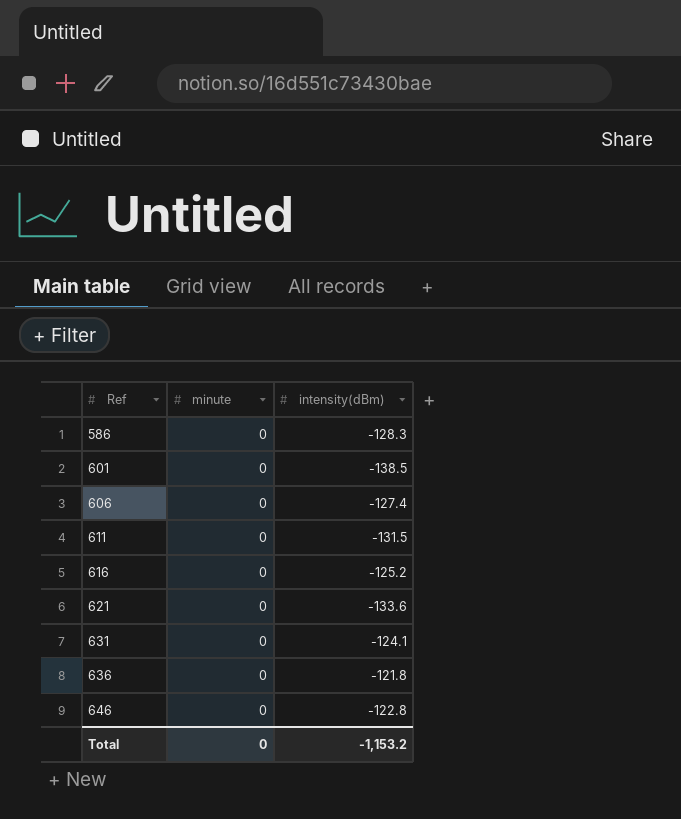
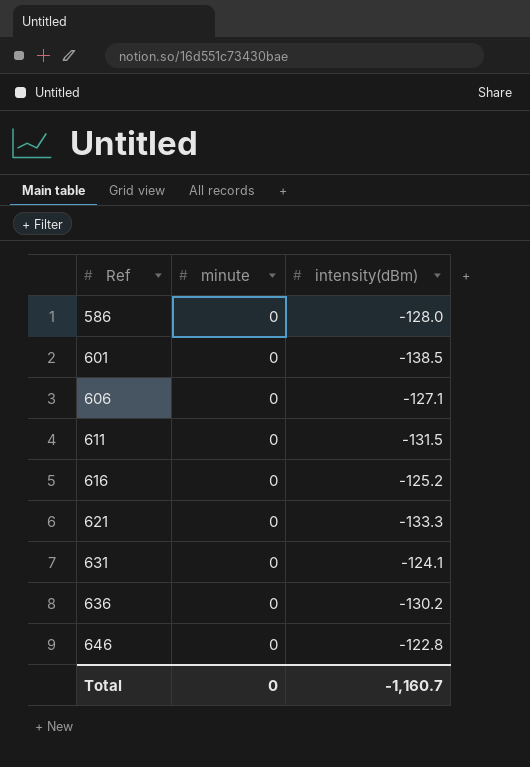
586 | intensity(dBm): -128.3 -> -128.0
606 | intensity(dBm): -127.4 -> -127.1
621 | intensity(dBm): -133.6 -> -133.3
636 | intensity(dBm): -121.8 -> -130.2
Total | intensity(dBm): -1,153.2 -> -1,160.7

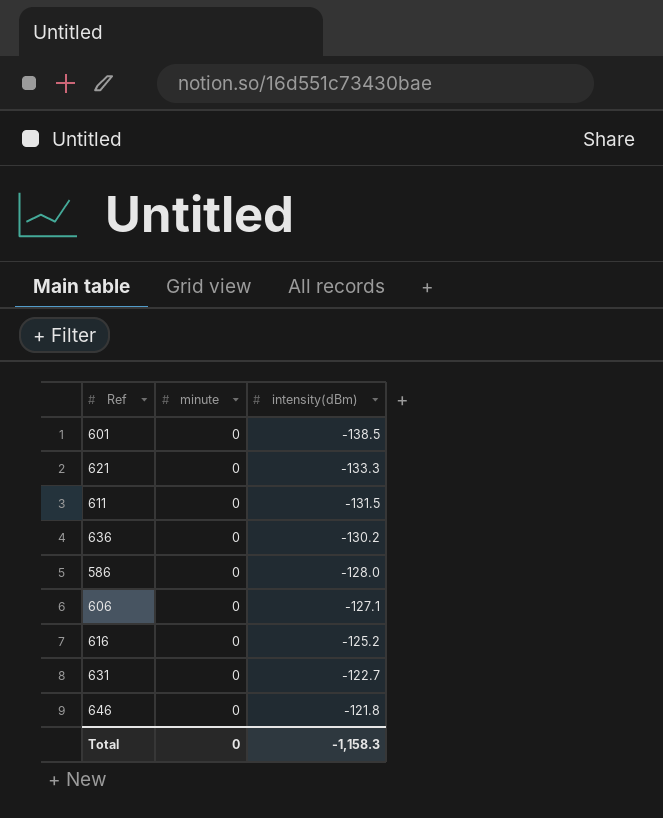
row order: Ref ascending -> intensity(dBm) ascending
631 | intensity(dBm): -124.1 -> -122.7
646 | intensity(dBm): -122.8 -> -121.8
Total | intensity(dBm): -1,160.7 -> -1,158.3

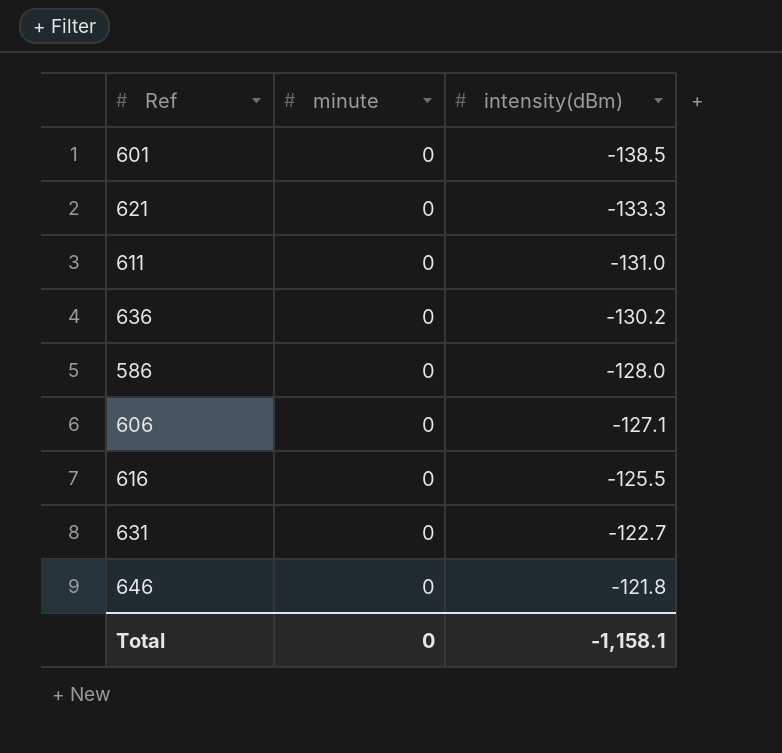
611 | intensity(dBm): -131.5 -> -131.0
616 | intensity(dBm): -125.2 -> -125.5
Total | intensity(dBm): -1,158.3 -> -1,158.1

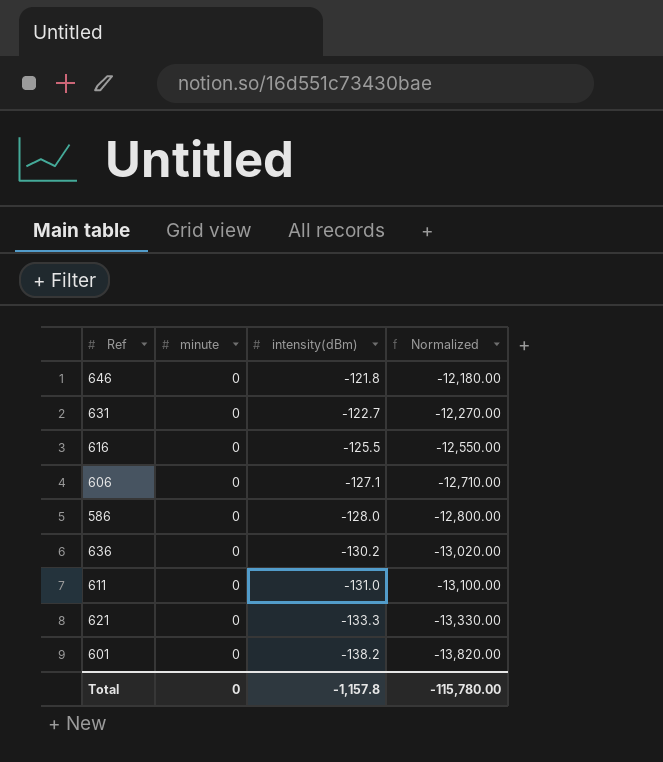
row order: intensity(dBm) ascending -> intensity(dBm) descending
column Normalized | formula: none -> [intensity(dBm)] * 100
601 | intensity(dBm): -138.5 -> -138.2
Total | intensity(dBm): -1,158.1 -> -1,157.8

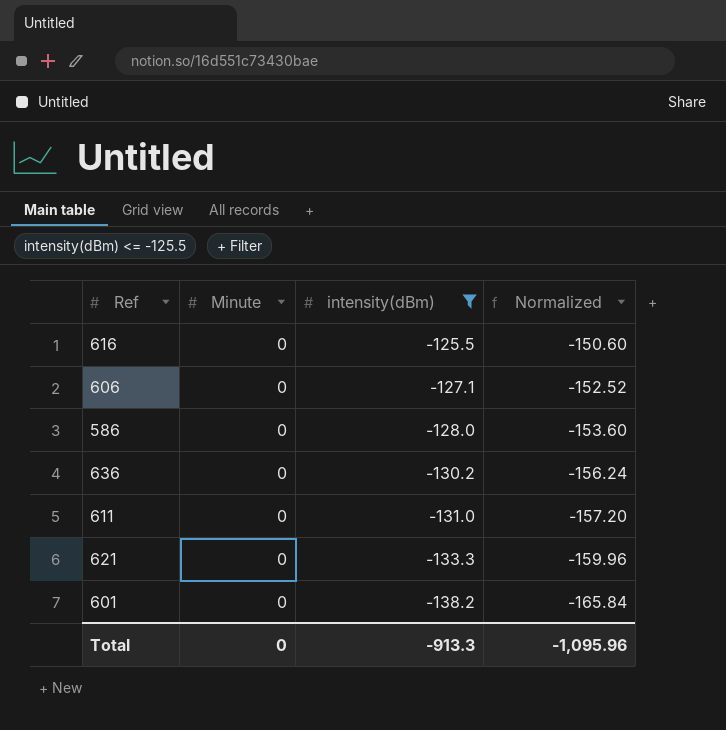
filter: none -> intensity(dBm) <= -125.5
column name: minute -> Minute
column Normalized | formula: [intensity(dBm)] * 100 -> [intensity(dBm)] * 1.2
Total | intensity(dBm): -1,157.8 -> -913.3
Total | Normalized: -115,780.00 -> -1,095.96

